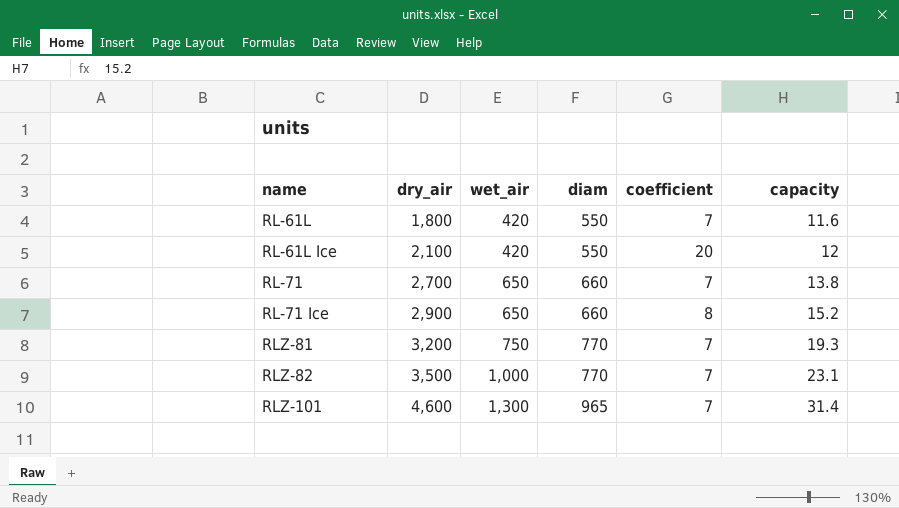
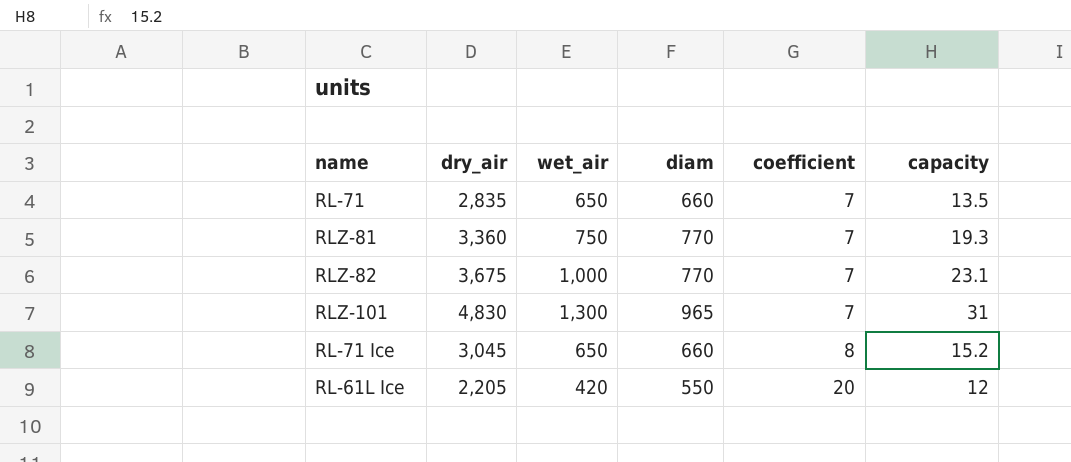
row order: name ascending -> coefficient ascending
row RL-61L: 1,800 | 420 | 550 | 7 | 11.6 -> none
RL-71 | dry_air: 2,700 -> 2,835
RL-71 | capacity: 13.8 -> 13.5
RLZ-81 | dry_air: 3,200 -> 3,360
RLZ-82 | dry_air: 3,500 -> 3,675
RLZ-101 | dry_air: 4,600 -> 4,830
RLZ-101 | capacity: 31.4 -> 31
RL-71 Ice | dry_air: 2,900 -> 3,045
RL-61L Ice | dry_air: 2,100 -> 2,205

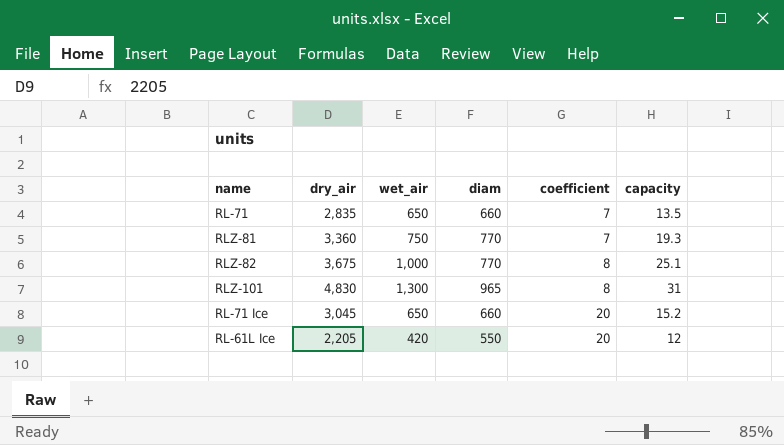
RLZ-82 | coefficient: 7 -> 8
RLZ-82 | capacity: 23.1 -> 25.1
RLZ-101 | coefficient: 7 -> 8
RL-71 Ice | coefficient: 8 -> 20

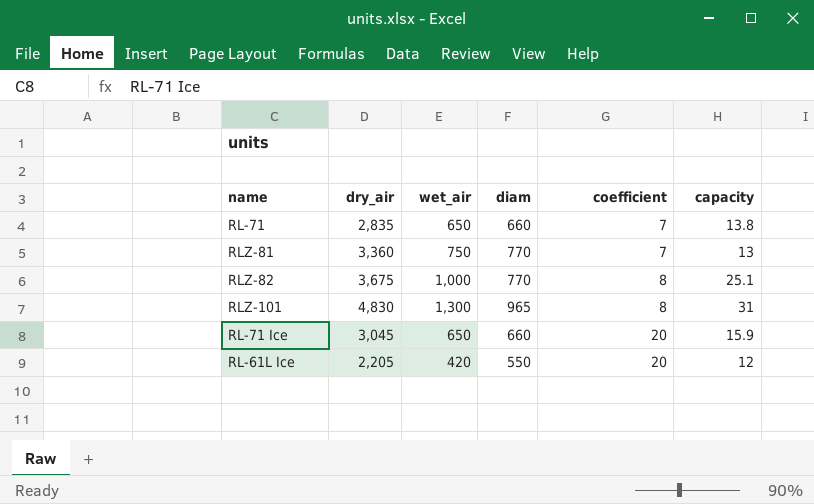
RL-71 | capacity: 13.5 -> 13.8
RLZ-81 | capacity: 19.3 -> 13
RL-71 Ice | capacity: 15.2 -> 15.9

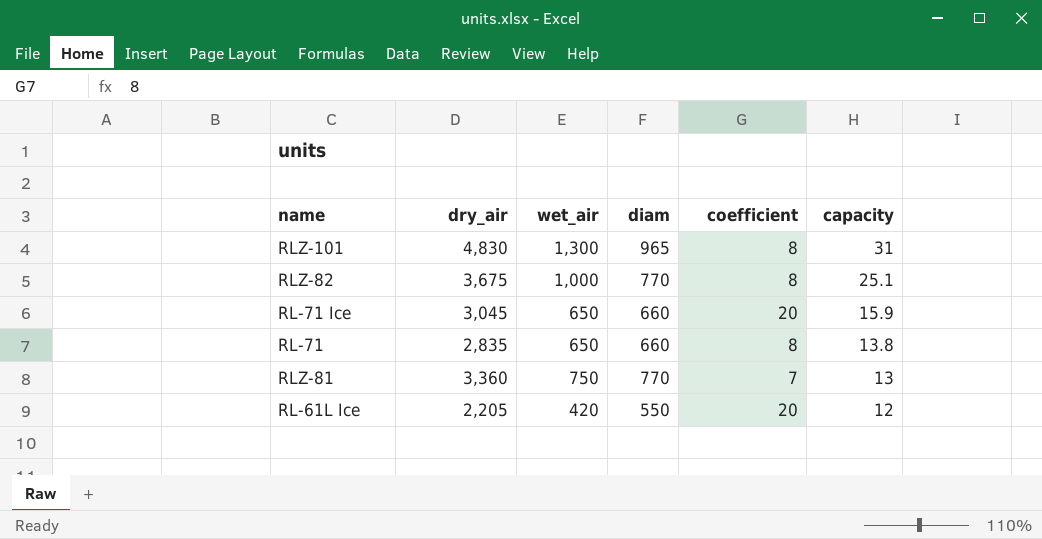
row order: coefficient ascending -> capacity descending
RL-71 | coefficient: 7 -> 8

